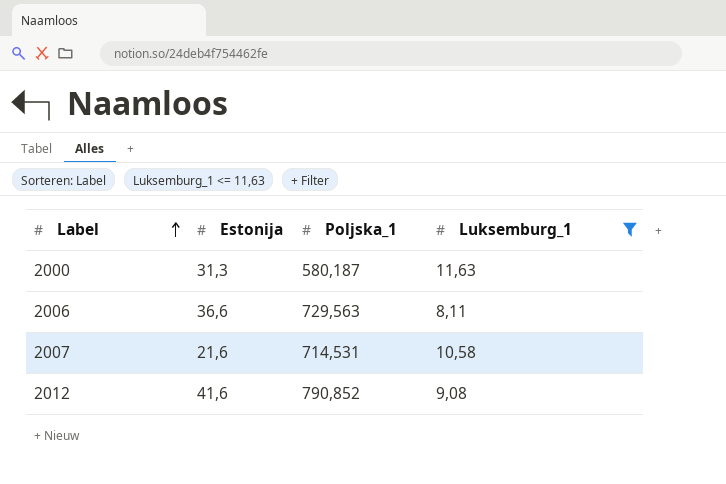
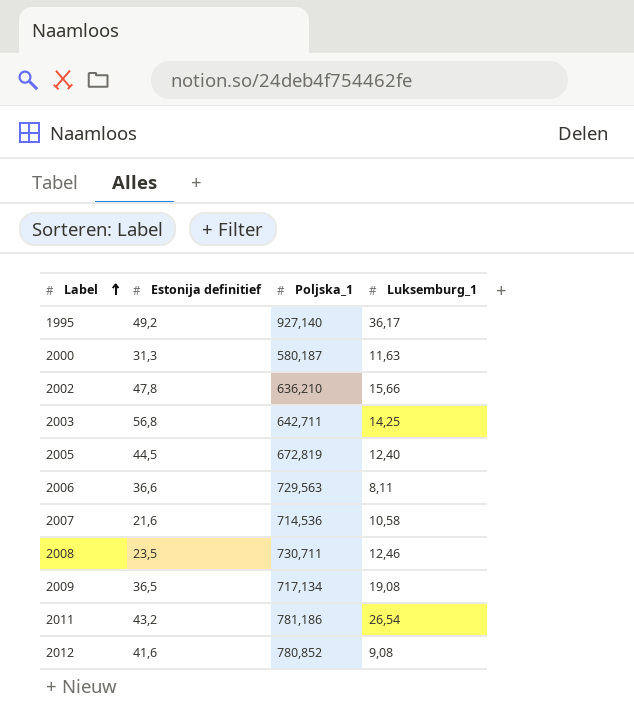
filter: Luksemburg_1 <= 11,63 -> none
column name: Estonija -> Estonija definitief
2007 | Poljska_1: 714,531 -> 714,536
2012 | Poljska_1: 790,852 -> 780,852

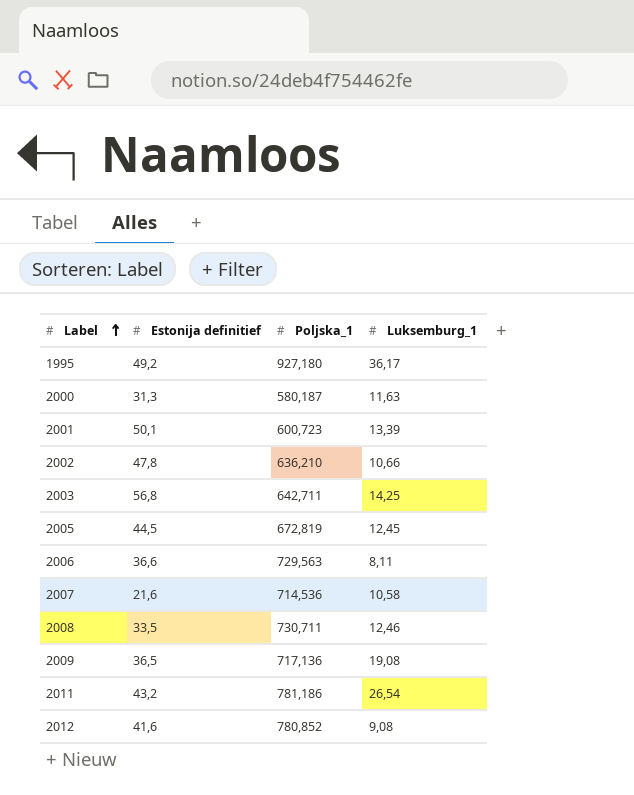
1995 | Poljska_1: 927,140 -> 927,180
row 2001: none -> 50,1 | 600,723 | 13,39
2002 | Luksemburg_1: 15,66 -> 10,66
2005 | Luksemburg_1: 12,40 -> 12,45
2008 | Estonija definitief: 23,5 -> 33,5
2009 | Poljska_1: 717,134 -> 717,136

